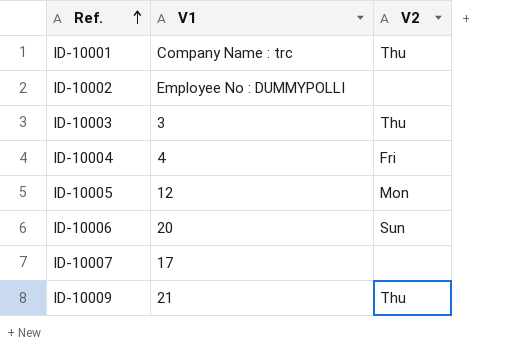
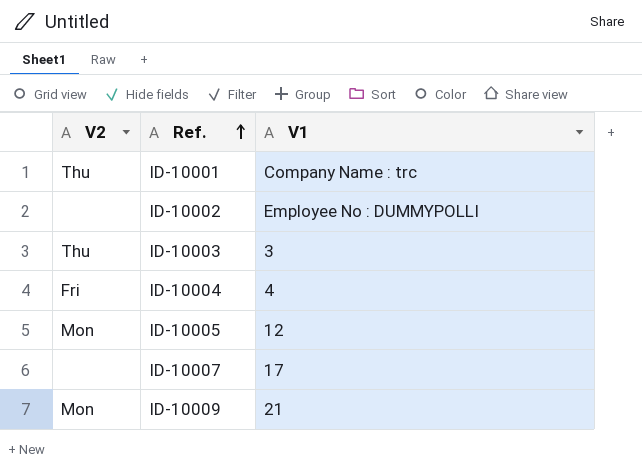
column V2 | position: 3 -> 1
row ID-10006: 20 | Sun -> none
ID-10009 | V2: Thu -> Mon

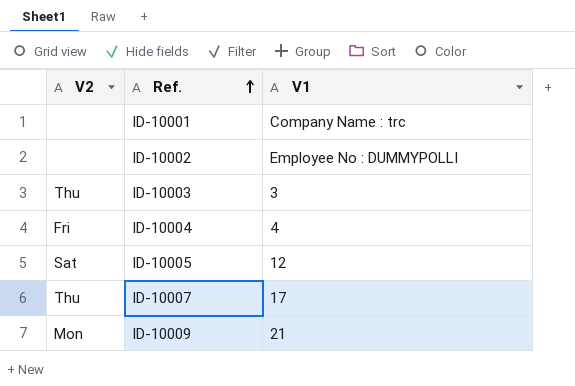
ID-10001 | V2: Thu -> none
ID-10005 | V2: Mon -> Sat
ID-10007 | V2: none -> Thu

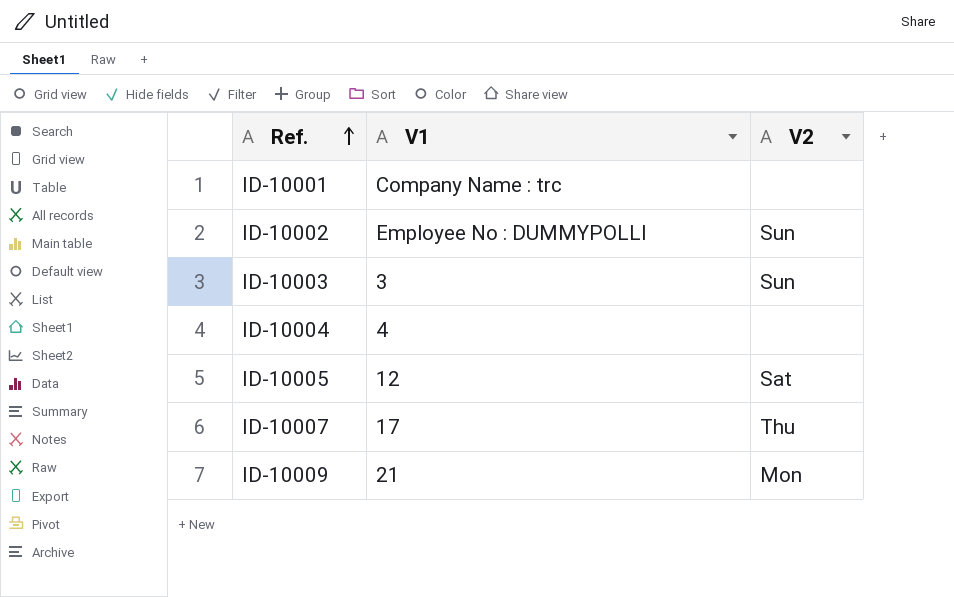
column V2 | position: 1 -> 3
ID-10002 | V2: none -> Sun
ID-10003 | V2: Thu -> Sun
ID-10004 | V2: Fri -> none

